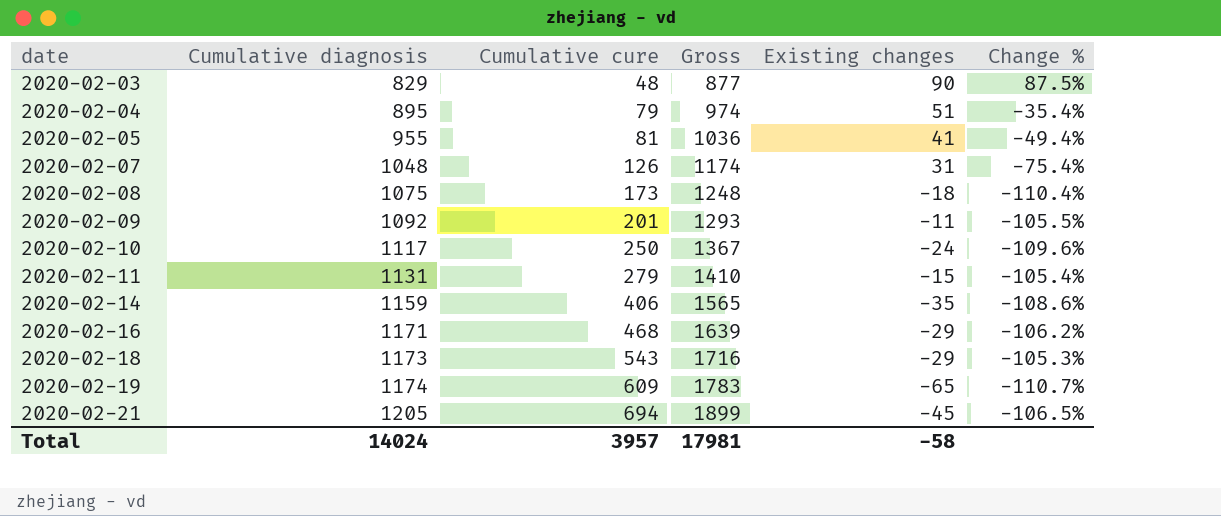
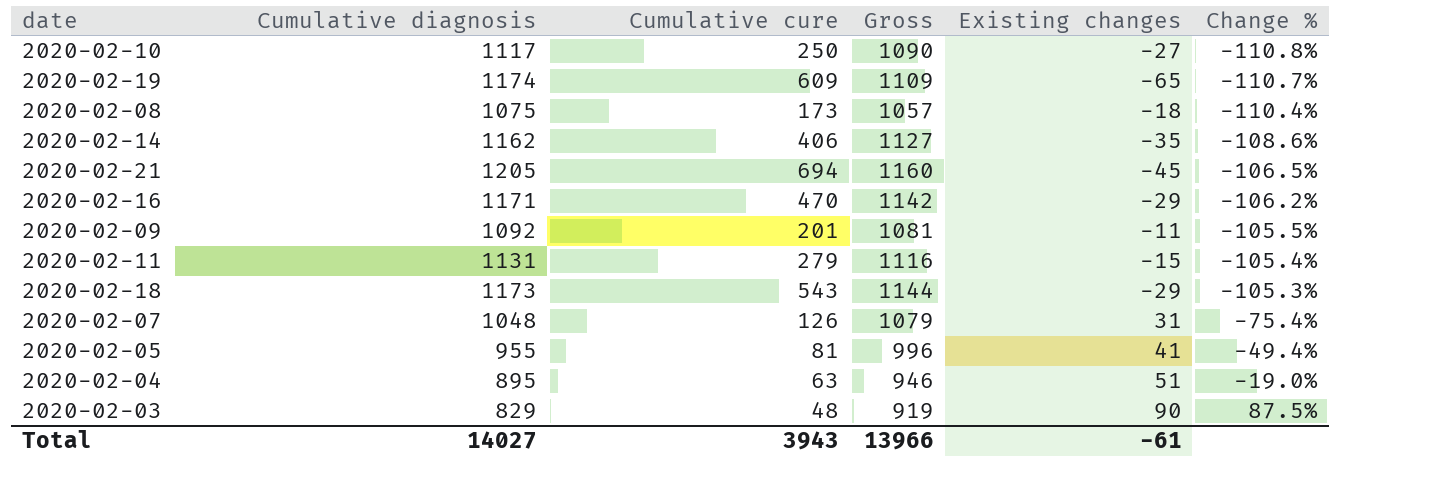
row order: date ascending -> Change % ascending
column Gross | formula: [Cumulative diagnosis] + [Cumulative cure] -> [Cumulative diagnosis] + [Existing changes]
2020-02-10 | Existing changes: -24 -> -27
2020-02-10 | Change %: -109.6% -> -110.8%
2020-02-14 | Cumulative diagnosis: 1159 -> 1162
2020-02-16 | Cumulative cure: 468 -> 470
2020-02-04 | Cumulative cure: 79 -> 63
2020-02-04 | Change %: -35.4% -> -19.0%
Total | Cumulative diagnosis: 14024 -> 14027
Total | Cumulative cure: 3957 -> 3943
Total | Gross: 17981 -> 13966
Total | Existing changes: -58 -> -61

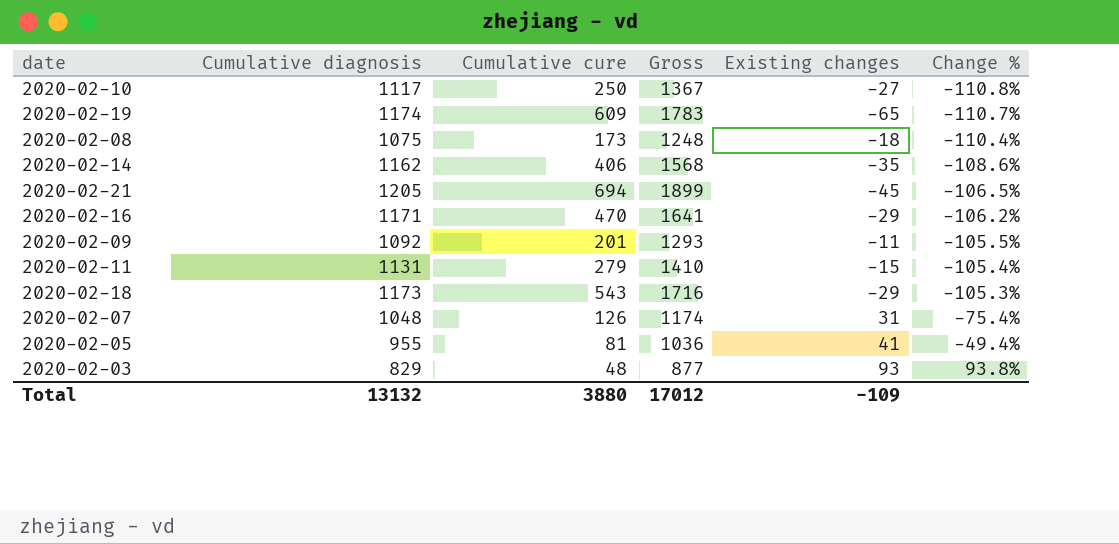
column Gross | formula: [Cumulative diagnosis] + [Existing changes] -> [Cumulative diagnosis] + [Cumulative cure]
row 2020-02-04: 895 | 63 | 946 | 51 | -19.0% -> none
2020-02-03 | Existing changes: 90 -> 93
2020-02-03 | Change %: 87.5% -> 93.8%
Total | Cumulative diagnosis: 14027 -> 13132
Total | Cumulative cure: 3943 -> 3880
Total | Gross: 13966 -> 17012
Total | Existing changes: -61 -> -109

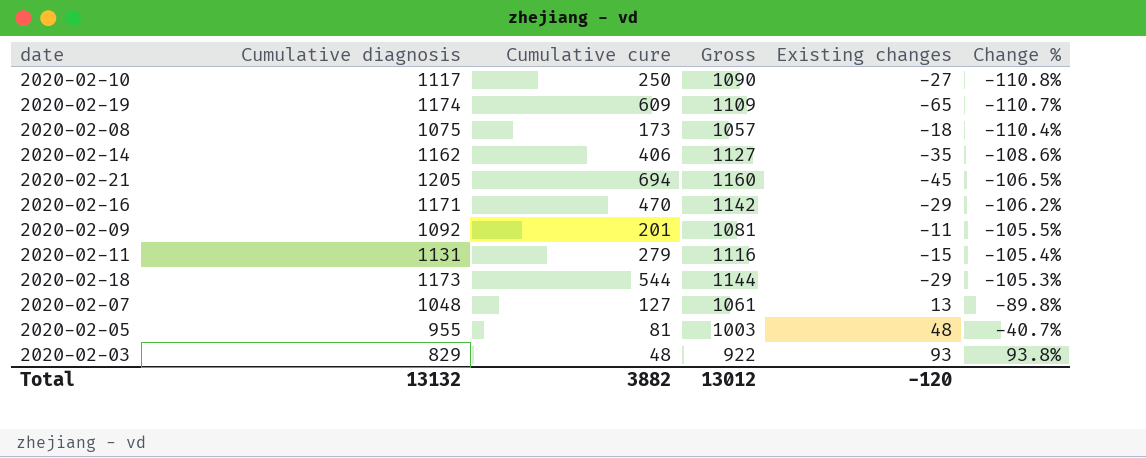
column Gross | formula: [Cumulative diagnosis] + [Cumulative cure] -> [Cumulative diagnosis] + [Existing changes]
2020-02-18 | Cumulative cure: 543 -> 544
2020-02-07 | Cumulative cure: 126 -> 127
2020-02-07 | Existing changes: 31 -> 13
2020-02-07 | Change %: -75.4% -> -89.8%
2020-02-05 | Existing changes: 41 -> 48
2020-02-05 | Change %: -49.4% -> -40.7%
Total | Cumulative cure: 3880 -> 3882
Total | Gross: 17012 -> 13012
Total | Existing changes: -109 -> -120

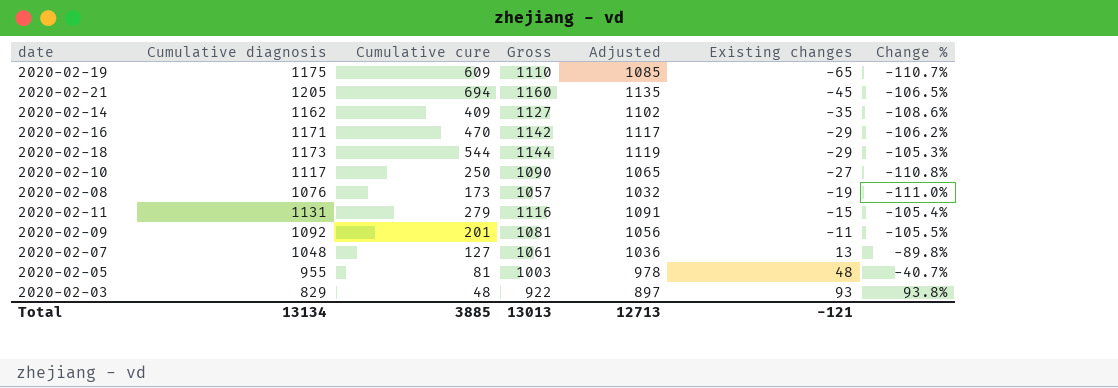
row order: Change % ascending -> Existing changes ascending
column Adjusted | formula: none -> [Gross] - 25
2020-02-19 | Cumulative diagnosis: 1174 -> 1175
2020-02-19 | Gross: 1109 -> 1110
2020-02-14 | Cumulative cure: 406 -> 409
2020-02-08 | Cumulative diagnosis: 1075 -> 1076
2020-02-08 | Existing changes: -18 -> -19
2020-02-08 | Change %: -110.4% -> -111.0%
Total | Cumulative diagnosis: 13132 -> 13134
Total | Cumulative cure: 3882 -> 3885
Total | Gross: 13012 -> 13013
Total | Existing changes: -120 -> -121

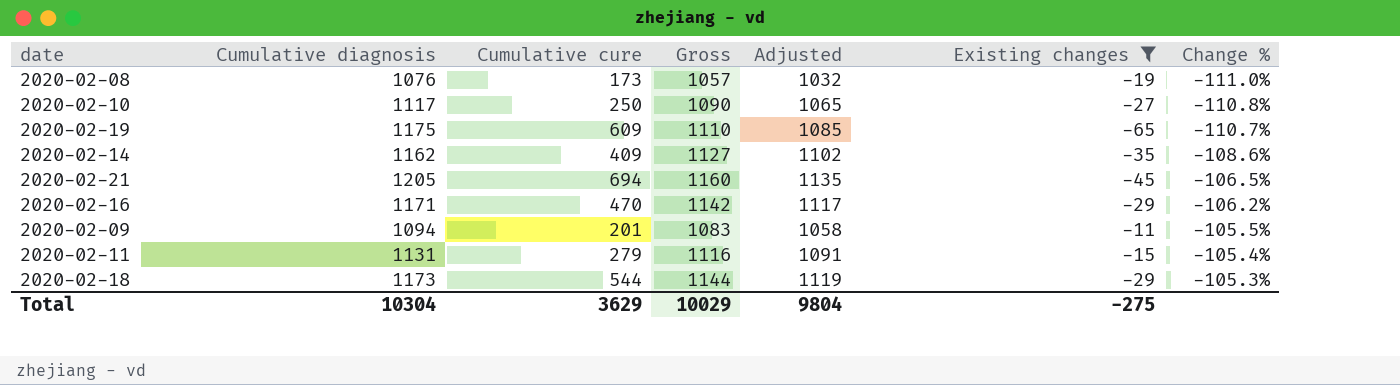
filter: none -> Existing changes <= -11
row order: Existing changes ascending -> Change % ascending
2020-02-09 | Cumulative diagnosis: 1092 -> 1094
2020-02-09 | Gross: 1081 -> 1083
2020-02-09 | Adjusted: 1056 -> 1058
Total | Cumulative diagnosis: 13134 -> 10304
Total | Cumulative cure: 3885 -> 3629
Total | Gross: 13013 -> 10029
Total | Adjusted: 12713 -> 9804
Total | Existing changes: -121 -> -275

